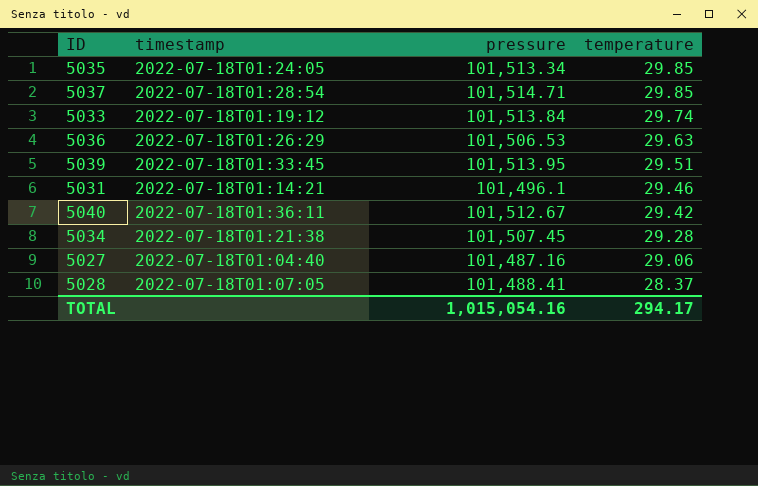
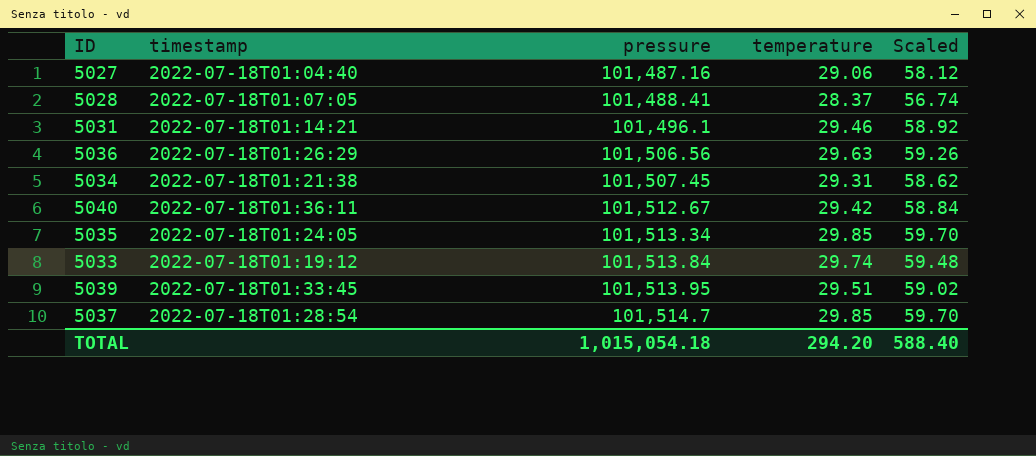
row order: temperature descending -> pressure ascending
column Scaled | formula: none -> [temperature] * 2
5036 | pressure: 101,506.53 -> 101,506.56
5034 | temperature: 29.28 -> 29.31
5037 | pressure: 101,514.71 -> 101,514.7
TOTAL | pressure: 1,015,054.16 -> 1,015,054.18
TOTAL | temperature: 294.17 -> 294.20

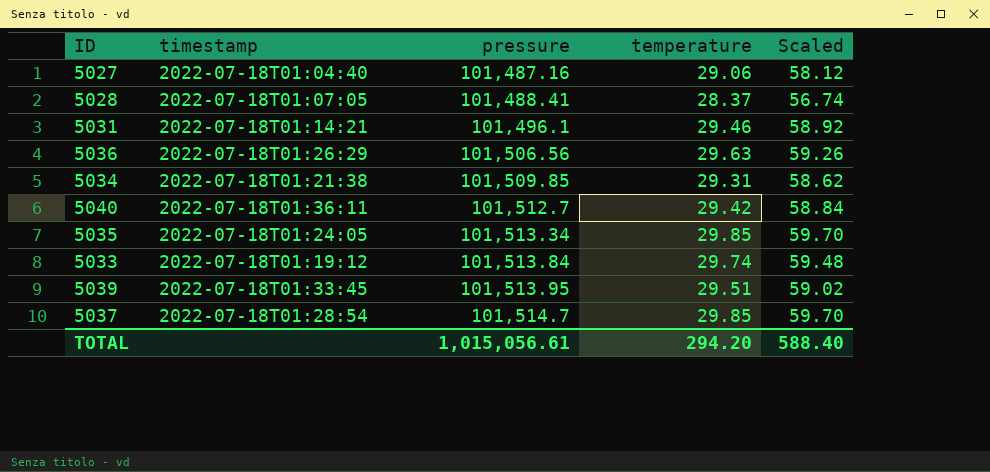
5034 | pressure: 101,507.45 -> 101,509.85
5040 | pressure: 101,512.67 -> 101,512.7
TOTAL | pressure: 1,015,054.18 -> 1,015,056.61

